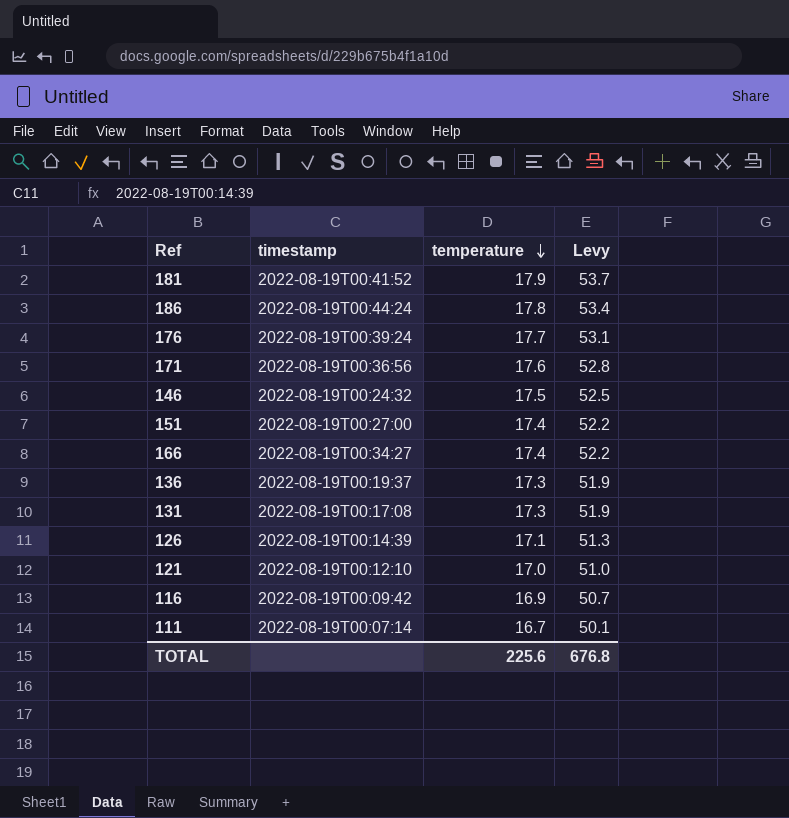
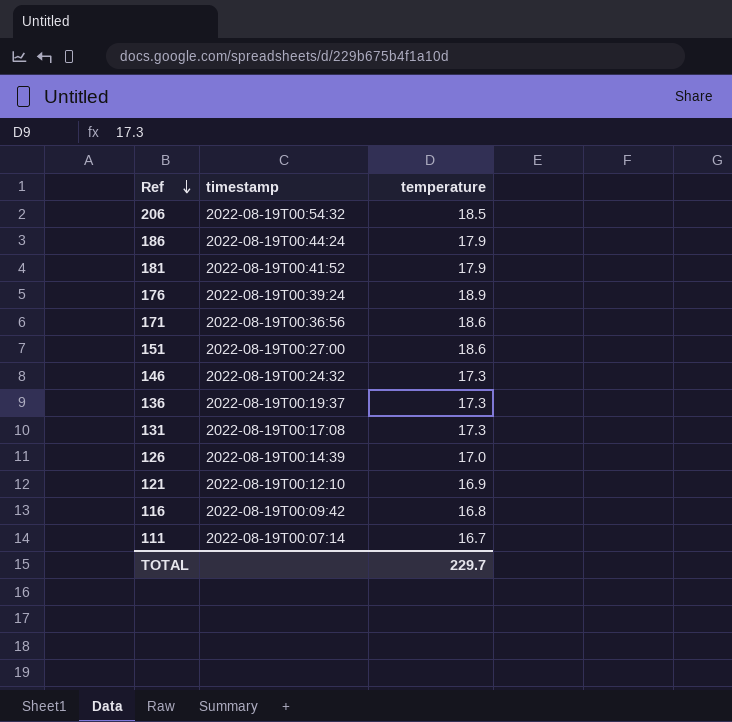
row order: temperature descending -> Ref descending
column Levy | formula: [temperature] * 3 -> none
row 166: 2022-08-19T00:34:27 | 17.4 | 52.2 -> none
row 206: none -> 2022-08-19T00:54:32 | 18.5
186 | temperature: 17.8 -> 17.9
176 | temperature: 17.7 -> 18.9
171 | temperature: 17.6 -> 18.6
151 | temperature: 17.4 -> 18.6
146 | temperature: 17.5 -> 17.3
126 | temperature: 17.1 -> 17.0
121 | temperature: 17.0 -> 16.9
116 | temperature: 16.9 -> 16.8
TOTAL | temperature: 225.6 -> 229.7

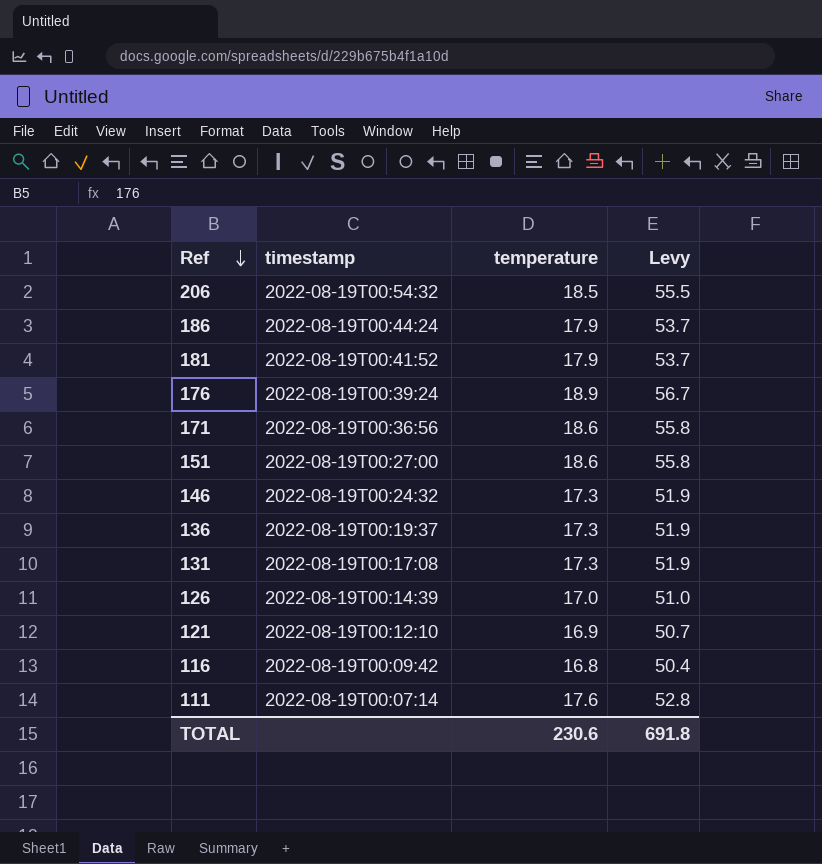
column Levy | formula: none -> [temperature] * 3
111 | temperature: 16.7 -> 17.6
TOTAL | temperature: 229.7 -> 230.6

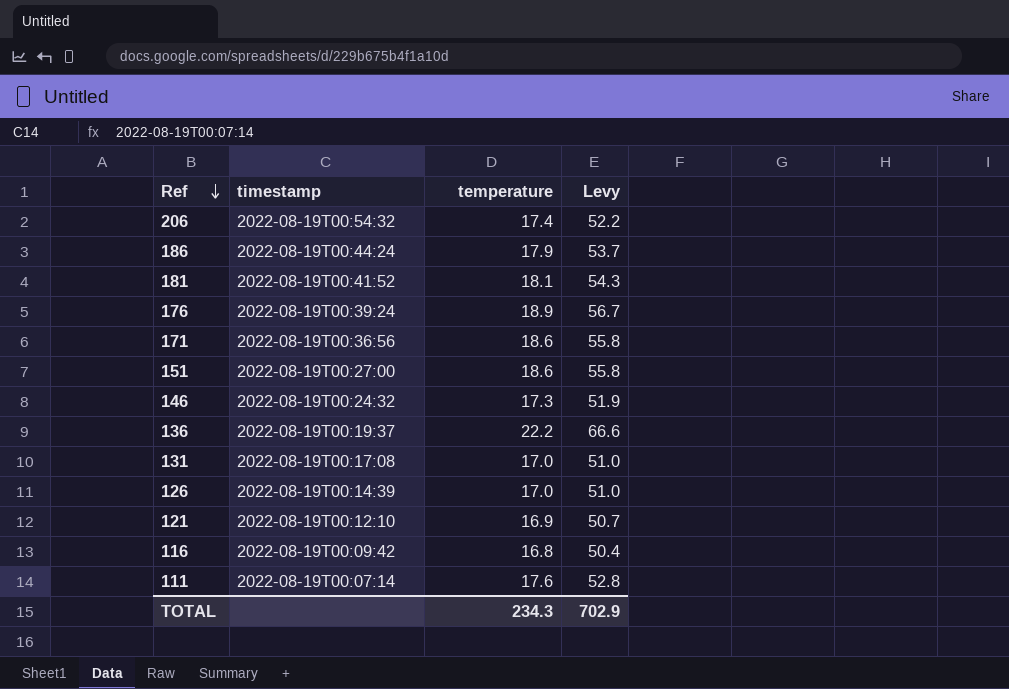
206 | temperature: 18.5 -> 17.4
206 | Levy: 55.5 -> 52.2
181 | temperature: 17.9 -> 18.1
181 | Levy: 53.7 -> 54.3
136 | temperature: 17.3 -> 22.2
136 | Levy: 51.9 -> 66.6
131 | temperature: 17.3 -> 17.0
131 | Levy: 51.9 -> 51.0
TOTAL | temperature: 230.6 -> 234.3
TOTAL | Levy: 691.8 -> 702.9

